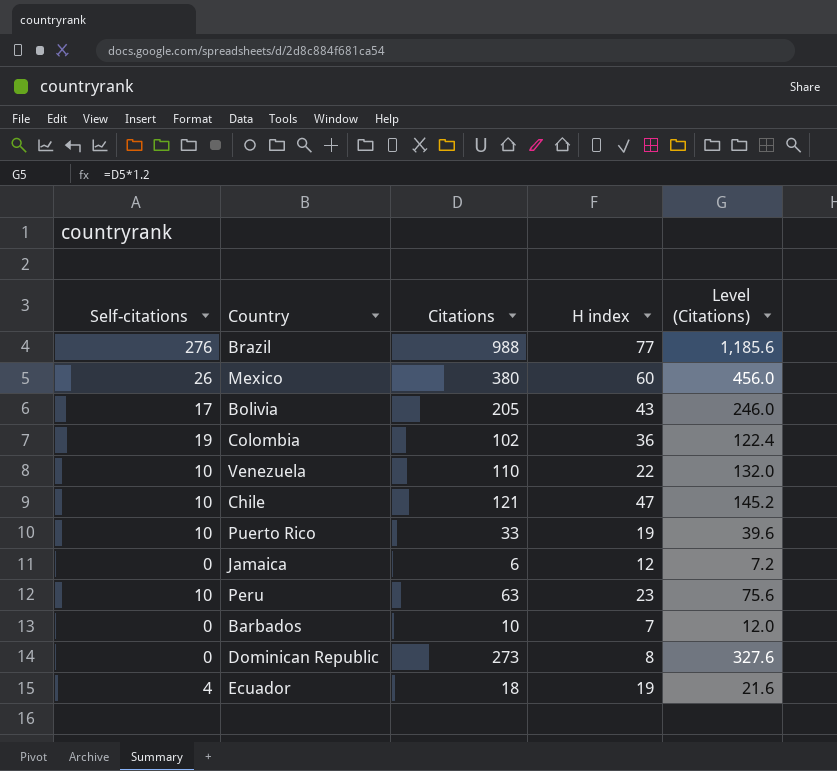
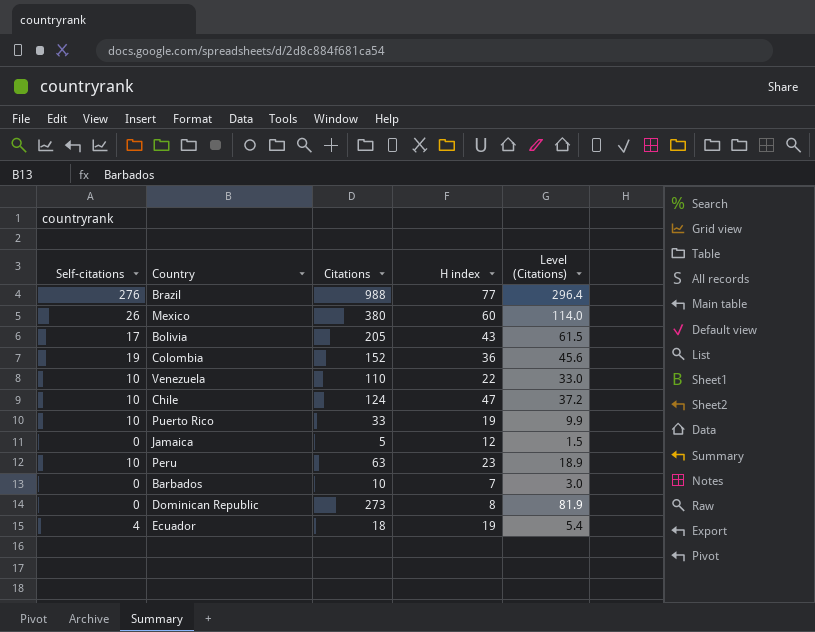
column Level (Citations) | formula: [Citations] * 1.2 -> [Citations] * 0.3
Colombia | Citations: 102 -> 152
Chile | Citations: 121 -> 124
Jamaica | Citations: 6 -> 5

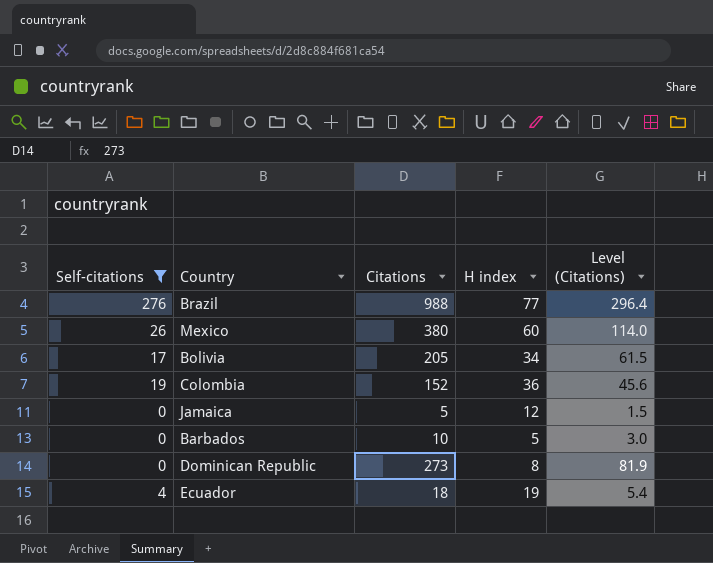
filter: none -> Self-citations != 10
Bolivia | H index: 43 -> 34
Barbados | H index: 7 -> 5

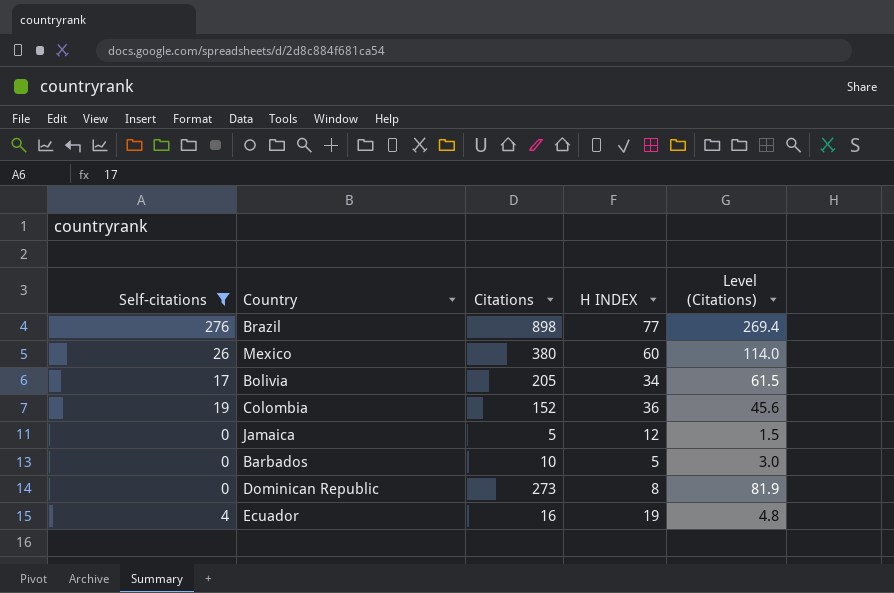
column name: H index -> H INDEX
Brazil | Citations: 988 -> 898
Brazil | Level (Citations): 296.4 -> 269.4
Ecuador | Citations: 18 -> 16
Ecuador | Level (Citations): 5.4 -> 4.8

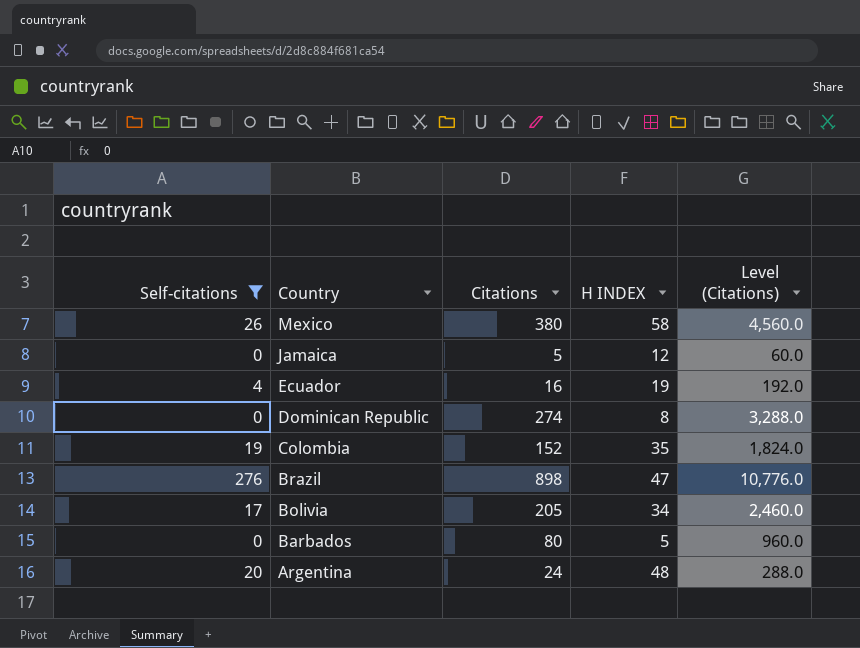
row order: none -> Country descending
column Level (Citations) | formula: [Citations] * 0.3 -> [Citations] * 12
Mexico | H INDEX: 60 -> 58
Dominican Republic | Citations: 273 -> 274
Colombia | H INDEX: 36 -> 35
Brazil | H INDEX: 77 -> 47
Barbados | Citations: 10 -> 80
row Argentina: none -> 20 | 24 | 48 | 288.0

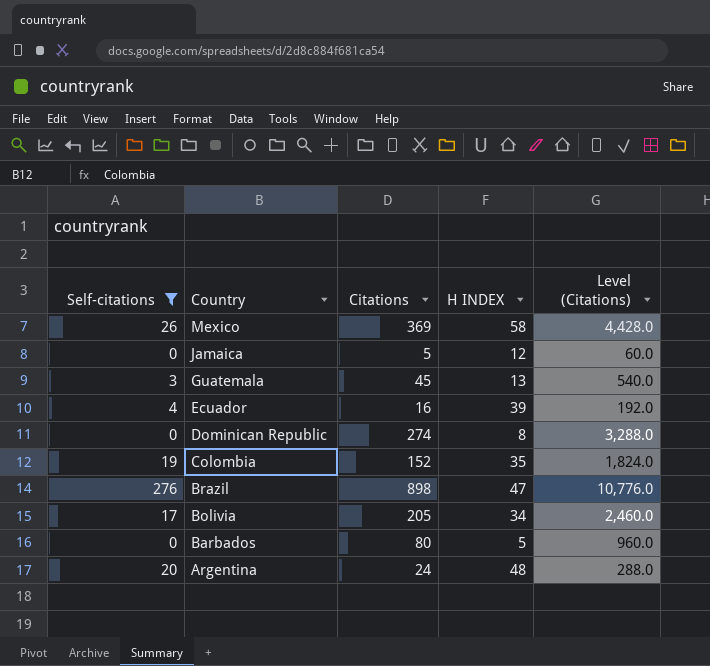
Mexico | Citations: 380 -> 369
Mexico | Level (Citations): 4,560.0 -> 4,428.0
row Guatemala: none -> 3 | 45 | 13 | 540.0
Ecuador | H INDEX: 19 -> 39

